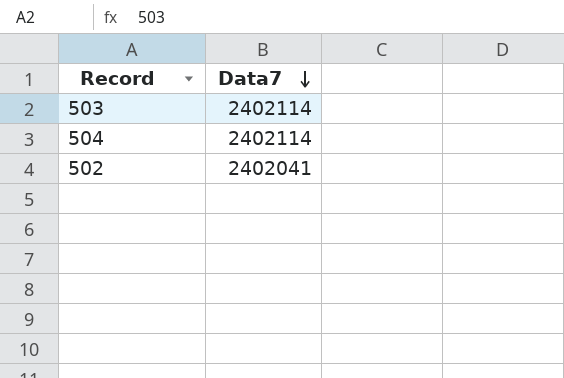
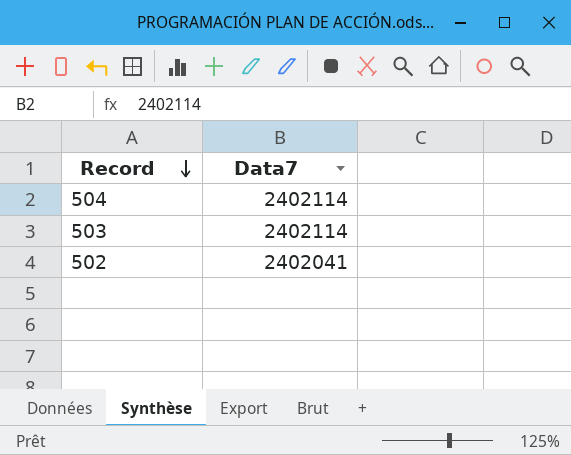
row order: Data7 descending -> Record descending

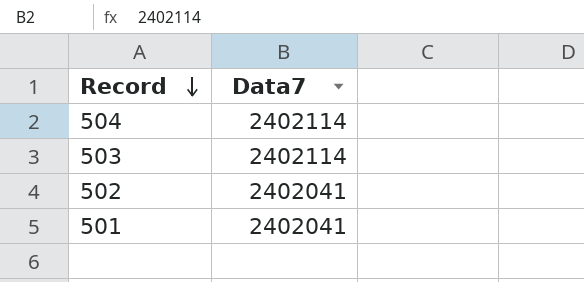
row 501: none -> 2402041

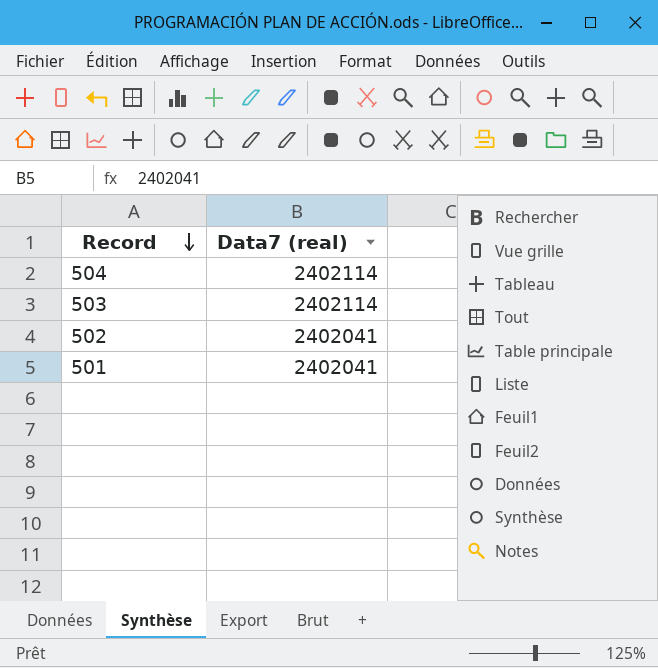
column name: Data7 -> Data7 (real)

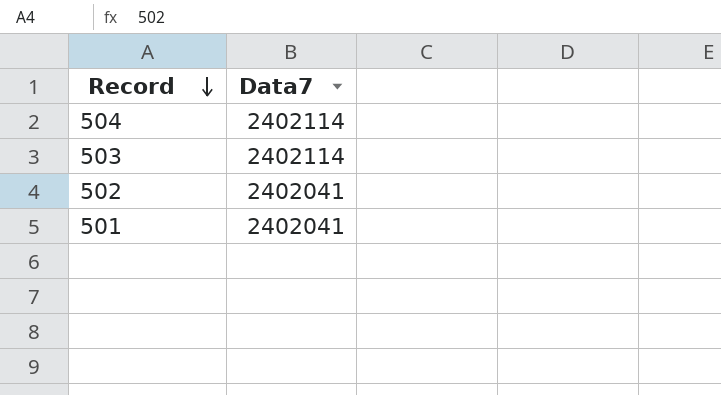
column name: Data7 (real) -> Data7

